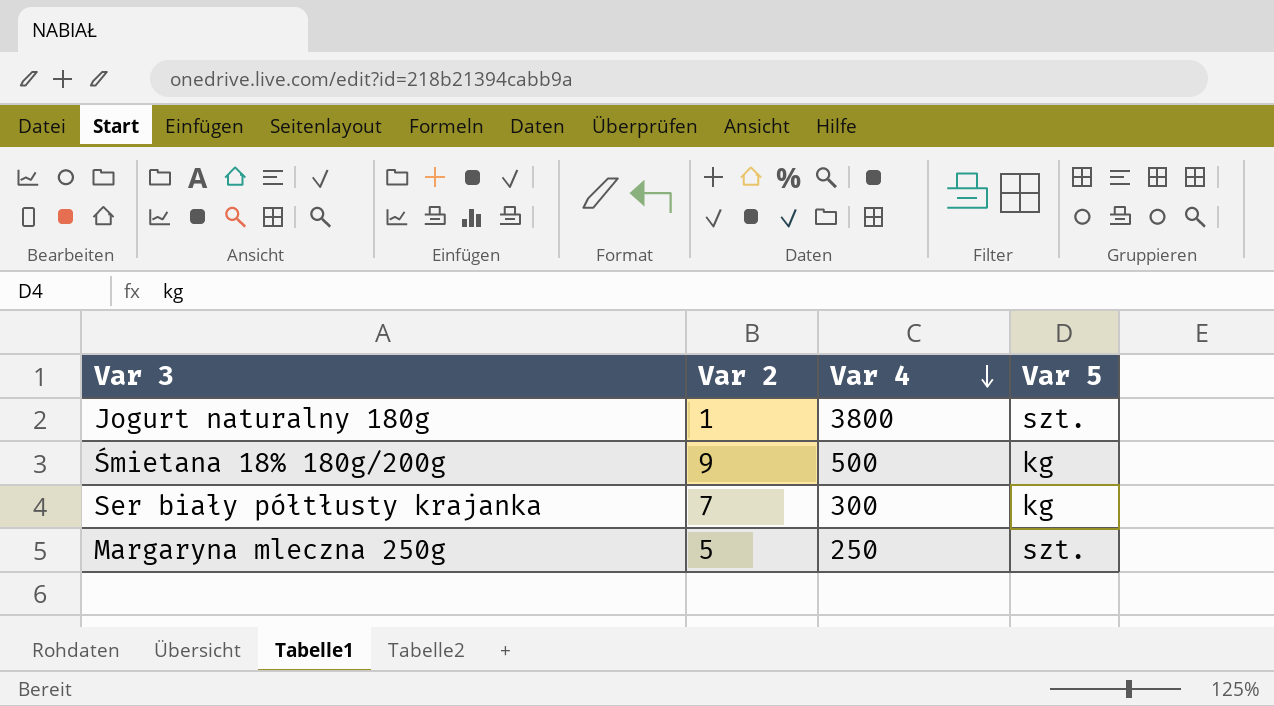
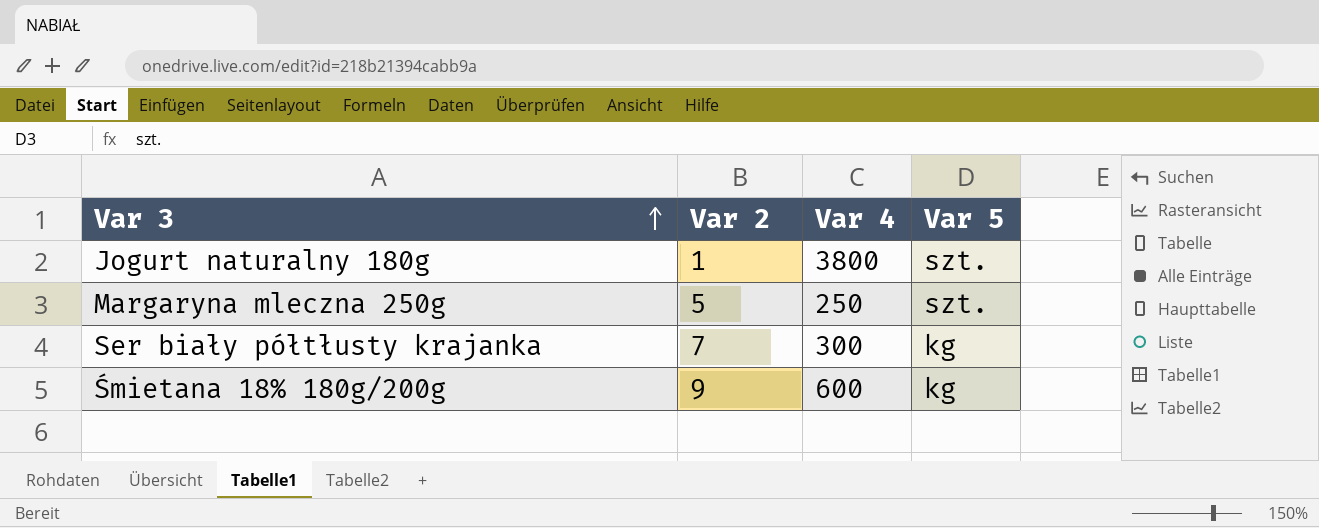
row order: Var 4 descending -> Var 3 ascending
Śmietana 18% 180g/200g | Var 4: 500 -> 600

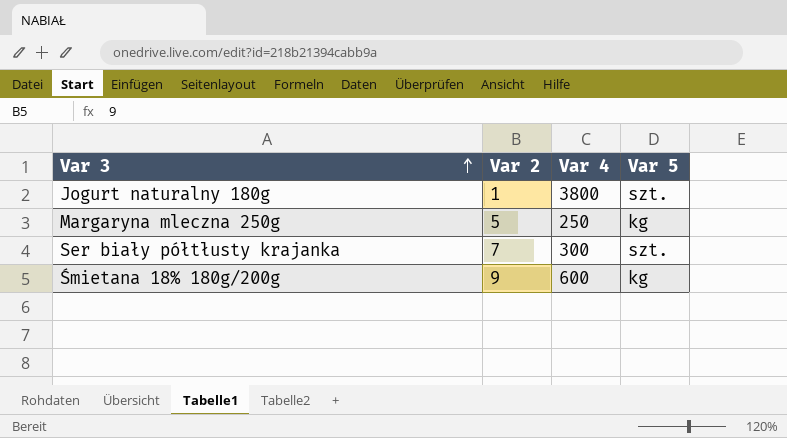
Margaryna mleczna 250g | Var 5: szt. -> kg
Ser biały półtłusty krajanka | Var 5: kg -> szt.

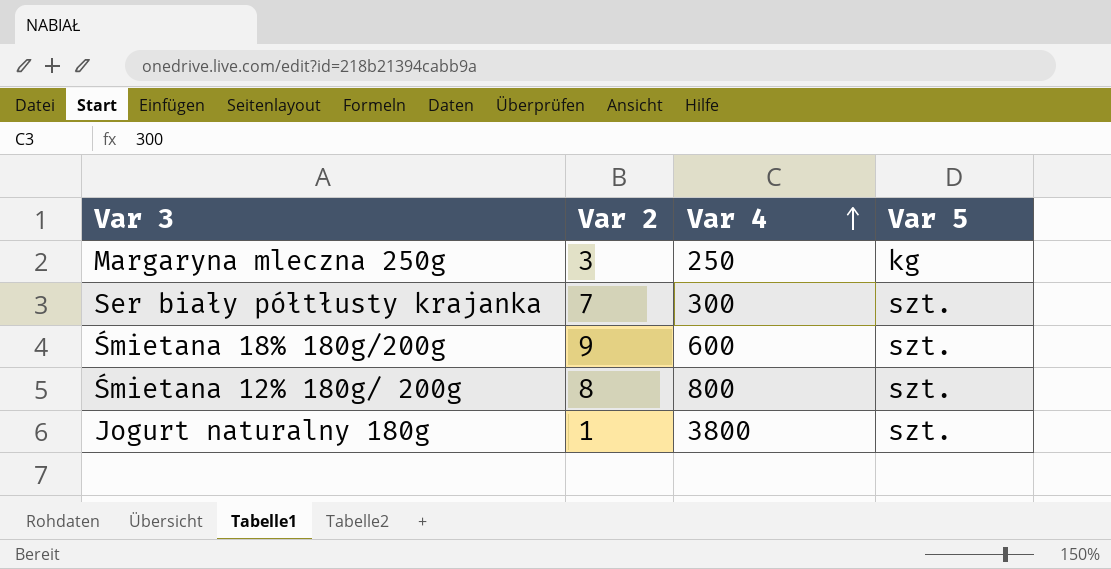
row order: Var 3 ascending -> Var 4 ascending
Margaryna mleczna 250g | Var 2: 5 -> 3
Śmietana 18% 180g/200g | Var 5: kg -> szt.
row Śmietana 12% 180g/ 200g: none -> 8 | 800 | szt.

